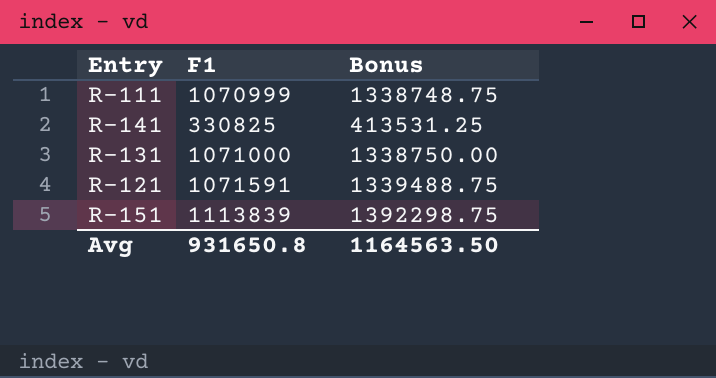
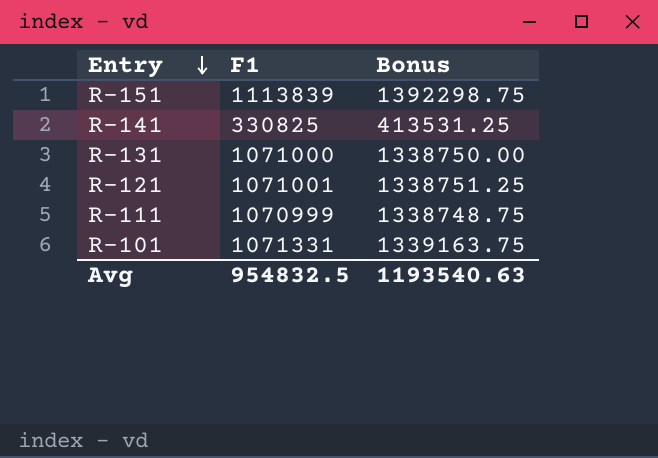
row order: none -> Entry descending
R-121 | F1: 1071591 -> 1071001
R-121 | Bonus: 1339488.75 -> 1338751.25
row R-101: none -> 1071331 | 1339163.75
Avg | F1: 931650.8 -> 954832.5
Avg | Bonus: 1164563.50 -> 1193540.63

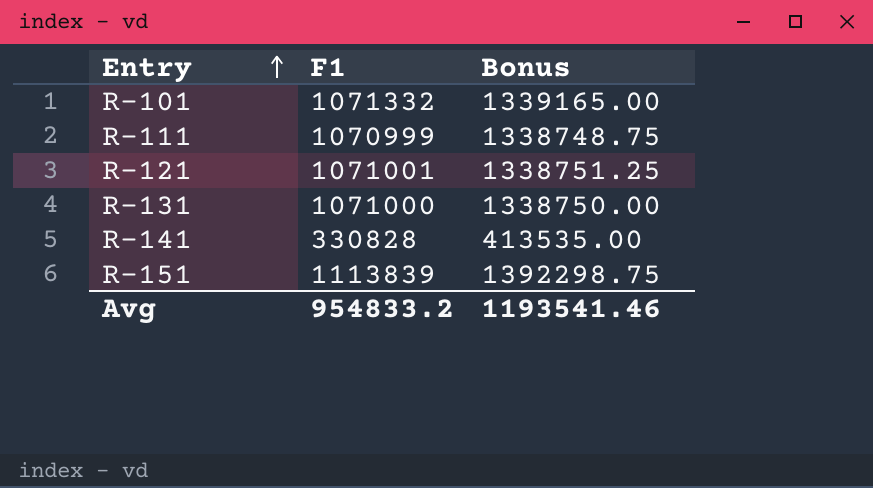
row order: Entry descending -> Entry ascending
R-101 | F1: 1071331 -> 1071332
R-101 | Bonus: 1339163.75 -> 1339165.00
R-141 | F1: 330825 -> 330828
R-141 | Bonus: 413531.25 -> 413535.00
Avg | F1: 954832.5 -> 954833.2
Avg | Bonus: 1193540.63 -> 1193541.46

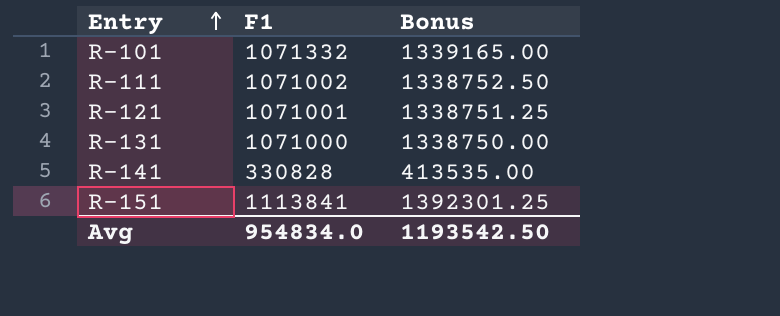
R-111 | F1: 1070999 -> 1071002
R-111 | Bonus: 1338748.75 -> 1338752.50
R-151 | F1: 1113839 -> 1113841
R-151 | Bonus: 1392298.75 -> 1392301.25
Avg | F1: 954833.2 -> 954834.0
Avg | Bonus: 1193541.46 -> 1193542.50

